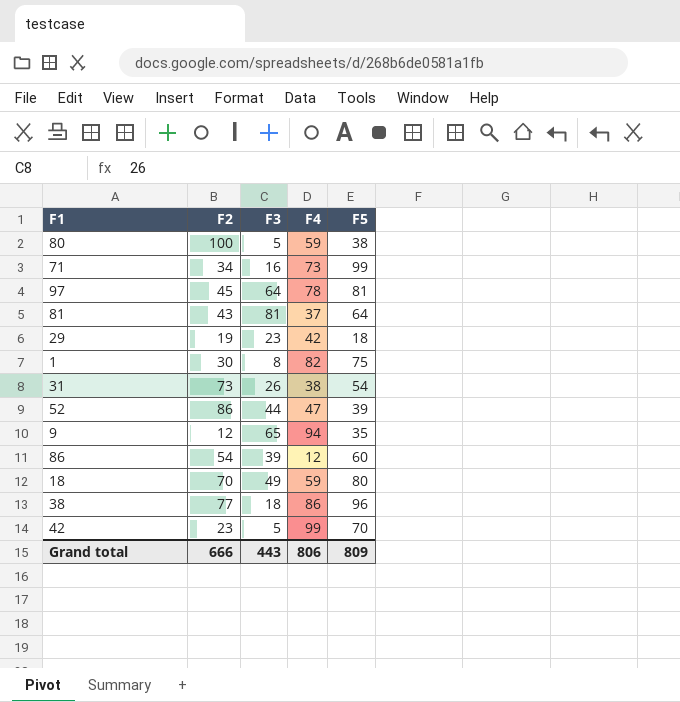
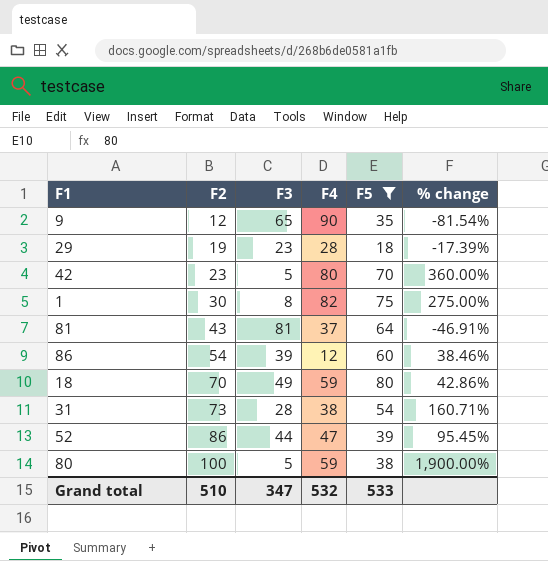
filter: none -> F5 <= 80
row order: none -> F2 ascending
column % change | formula: none -> ([F2] - [F3]) / [F3]
9 | F4: 94 -> 90
29 | F4: 42 -> 28
42 | F4: 99 -> 80
31 | F3: 26 -> 28
Grand total | F2: 666 -> 510
Grand total | F3: 443 -> 347
Grand total | F4: 806 -> 532
Grand total | F5: 809 -> 533

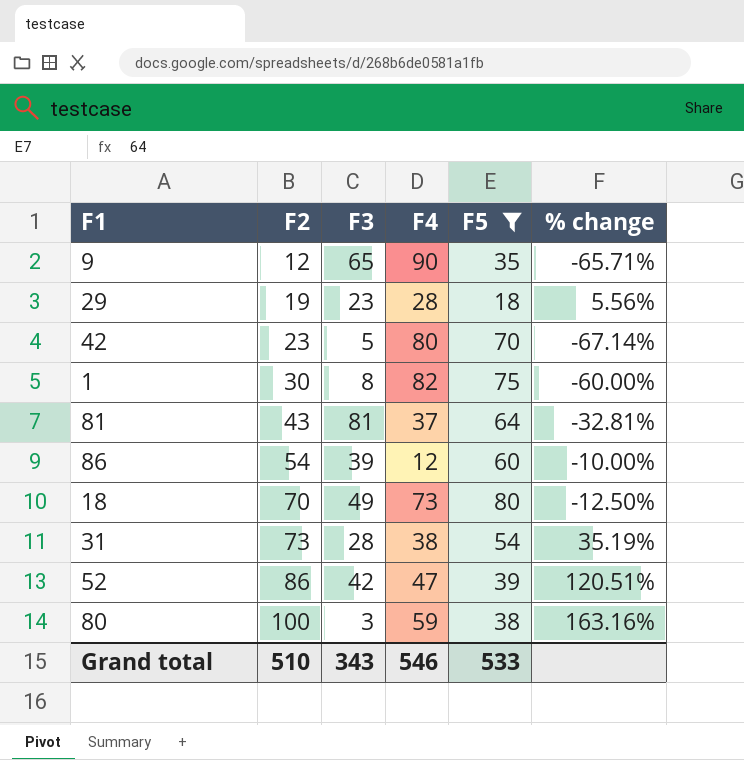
column % change | formula: ([F2] - [F3]) / [F3] -> ([F2] - [F5]) / [F5]
18 | F4: 59 -> 73
52 | F3: 44 -> 42
80 | F3: 5 -> 3
Grand total | F3: 347 -> 343
Grand total | F4: 532 -> 546

